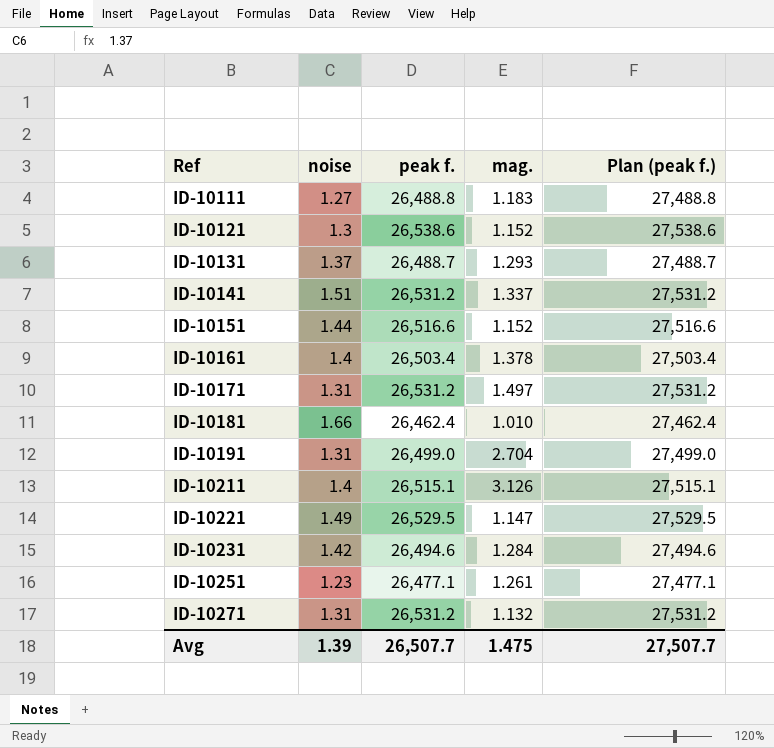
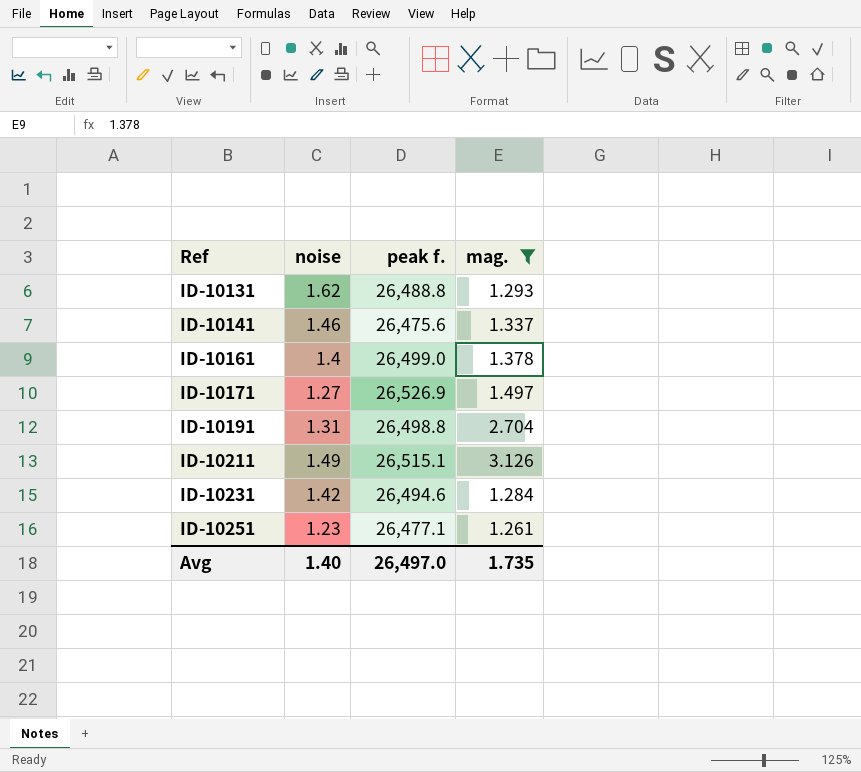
filter: none -> mag. >= 1.261
column Plan (peak f.) | formula: [peak f.] + 1000 -> none
ID-10131 | noise: 1.37 -> 1.62
ID-10131 | peak f.: 26,488.7 -> 26,488.8
ID-10141 | noise: 1.51 -> 1.46
ID-10141 | peak f.: 26,531.2 -> 26,475.6
ID-10161 | peak f.: 26,503.4 -> 26,499.0
ID-10171 | noise: 1.31 -> 1.27
ID-10171 | peak f.: 26,531.2 -> 26,526.9
ID-10191 | peak f.: 26,499.0 -> 26,498.8
ID-10211 | noise: 1.4 -> 1.49
Avg | noise: 1.39 -> 1.40
Avg | peak f.: 26,507.7 -> 26,497.0
Avg | mag.: 1.475 -> 1.735

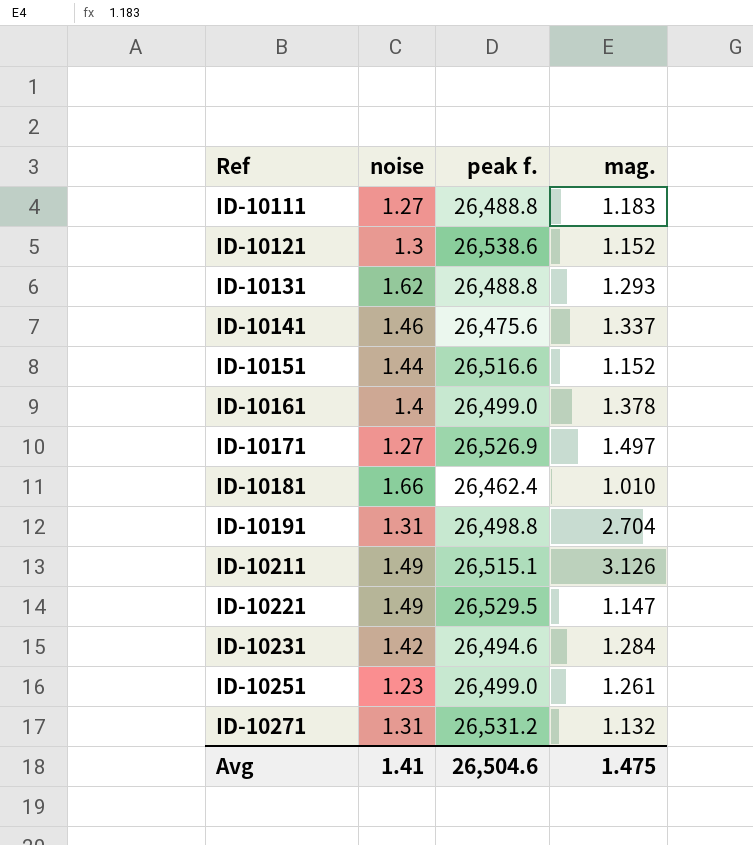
filter: mag. >= 1.261 -> none
ID-10251 | peak f.: 26,477.1 -> 26,499.0
Avg | noise: 1.40 -> 1.41
Avg | peak f.: 26,497.0 -> 26,504.6
Avg | mag.: 1.735 -> 1.475

